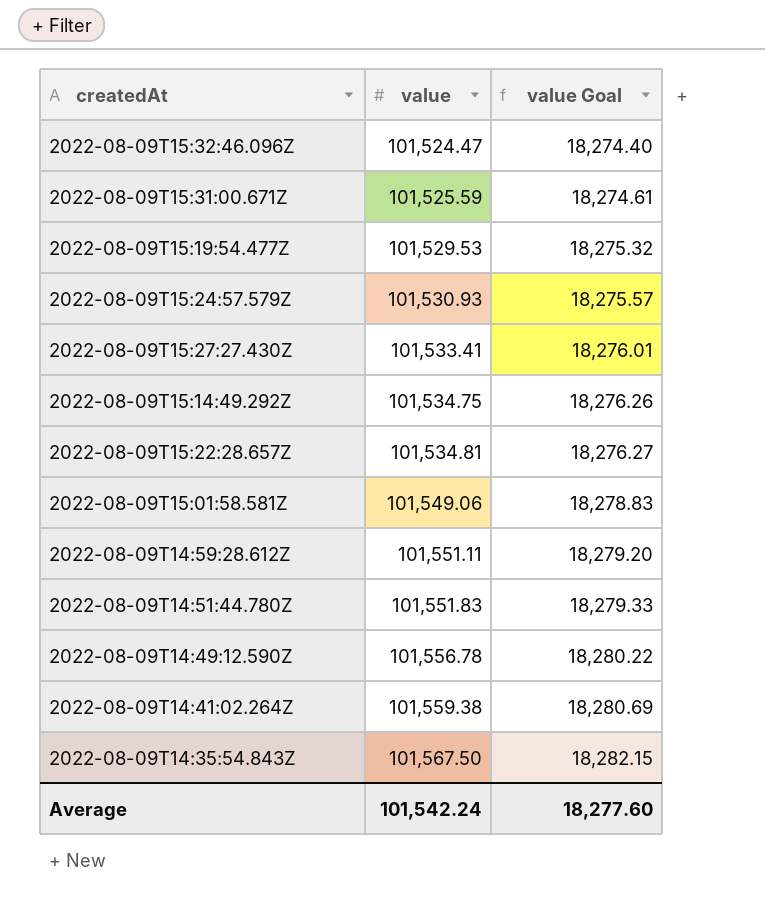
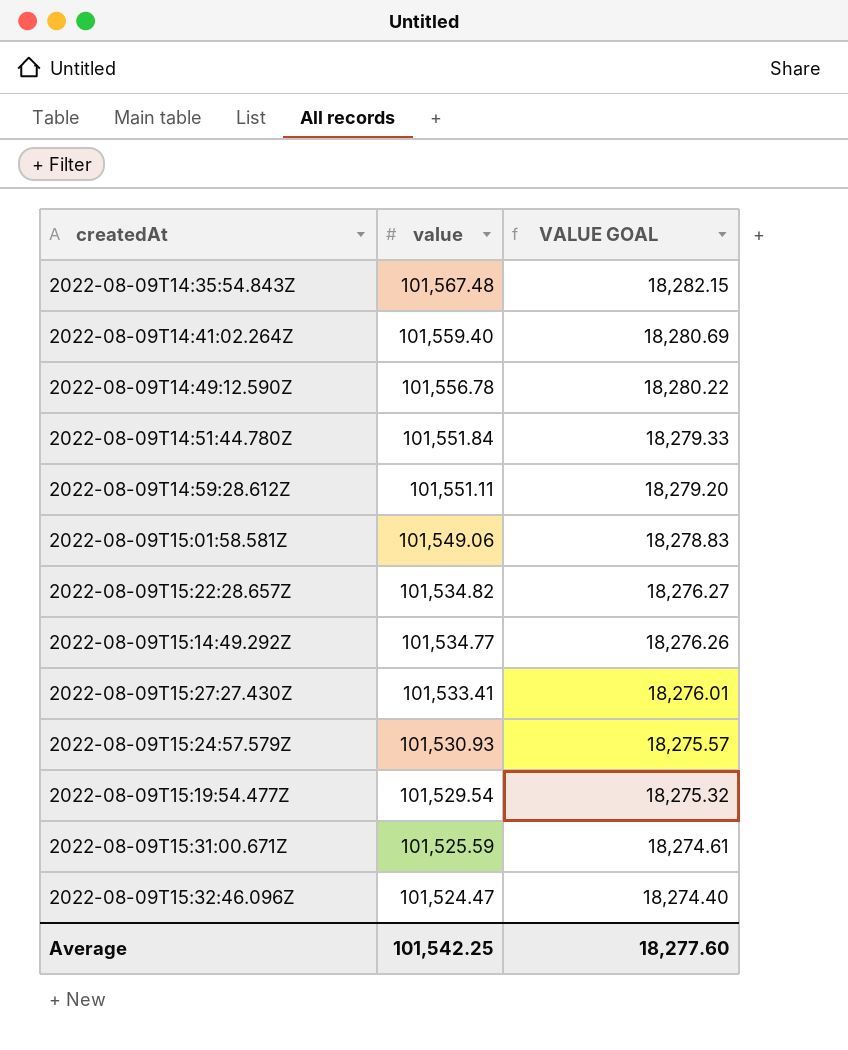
row order: value ascending -> value descending
column name: value Goal -> VALUE GOAL
2022-08-09T14:35:54.843Z | value: 101,567.50 -> 101,567.48
2022-08-09T14:41:02.264Z | value: 101,559.38 -> 101,559.40
2022-08-09T14:51:44.780Z | value: 101,551.83 -> 101,551.84
2022-08-09T15:22:28.657Z | value: 101,534.81 -> 101,534.82
2022-08-09T15:14:49.292Z | value: 101,534.75 -> 101,534.77
2022-08-09T15:19:54.477Z | value: 101,529.53 -> 101,529.54
Average | value: 101,542.24 -> 101,542.25

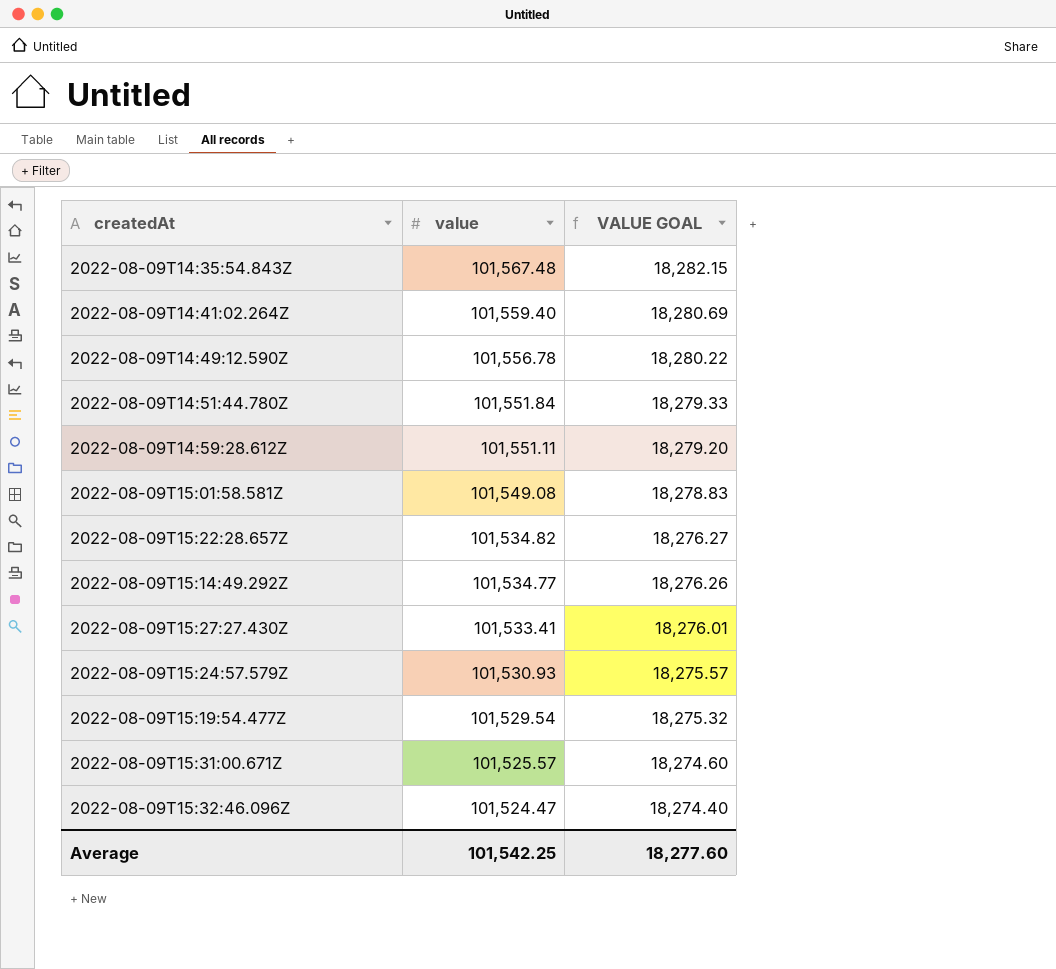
2022-08-09T15:01:58.581Z | value: 101,549.06 -> 101,549.08
2022-08-09T15:31:00.671Z | value: 101,525.59 -> 101,525.57
2022-08-09T15:31:00.671Z | VALUE GOAL: 18,274.61 -> 18,274.60

